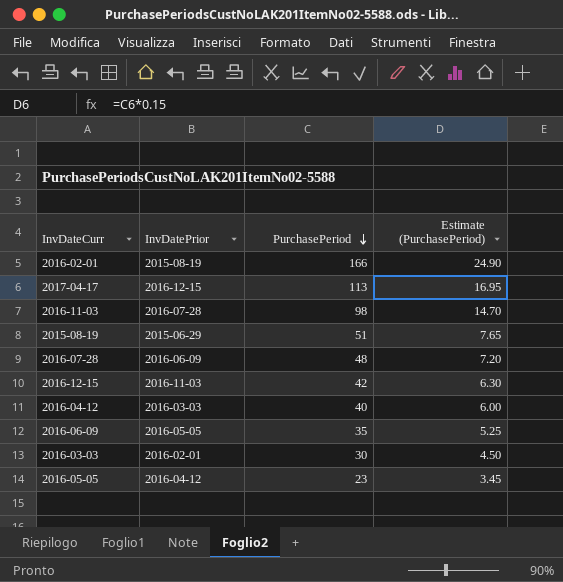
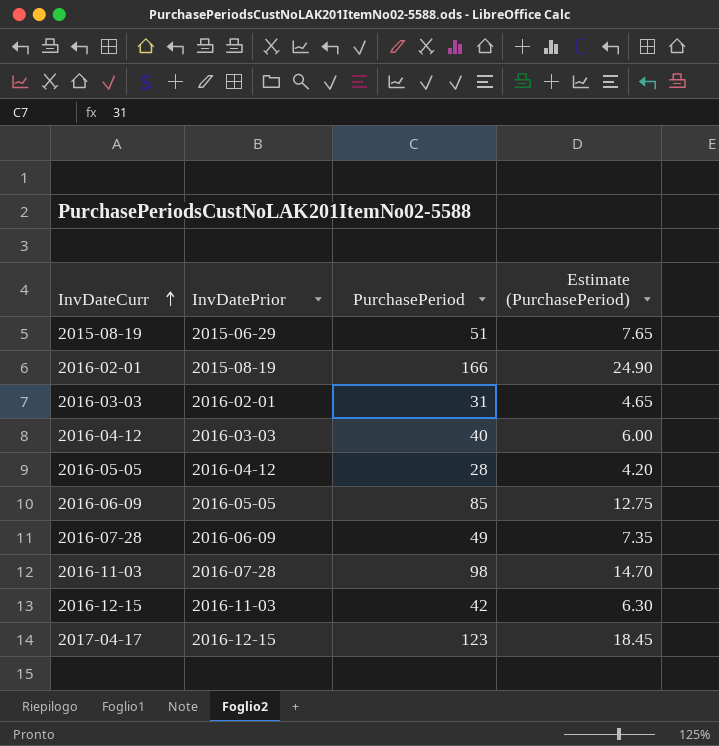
row order: PurchasePeriod descending -> InvDateCurr ascending
2016-03-03 | PurchasePeriod: 30 -> 31
2016-03-03 | Estimate (PurchasePeriod): 4.50 -> 4.65
2016-05-05 | PurchasePeriod: 23 -> 28
2016-05-05 | Estimate (PurchasePeriod): 3.45 -> 4.20
2016-06-09 | PurchasePeriod: 35 -> 85
2016-06-09 | Estimate (PurchasePeriod): 5.25 -> 12.75
2016-07-28 | PurchasePeriod: 48 -> 49
2016-07-28 | Estimate (PurchasePeriod): 7.20 -> 7.35
2017-04-17 | PurchasePeriod: 113 -> 123
2017-04-17 | Estimate (PurchasePeriod): 16.95 -> 18.45

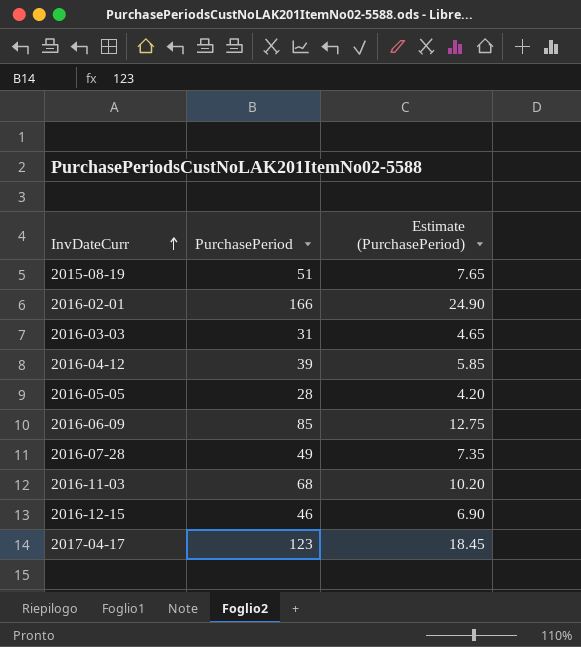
column InvDatePrior | position: 2 -> none
2016-04-12 | PurchasePeriod: 40 -> 39
2016-04-12 | Estimate (PurchasePeriod): 6.00 -> 5.85
2016-11-03 | PurchasePeriod: 98 -> 68
2016-11-03 | Estimate (PurchasePeriod): 14.70 -> 10.20
2016-12-15 | PurchasePeriod: 42 -> 46
2016-12-15 | Estimate (PurchasePeriod): 6.30 -> 6.90

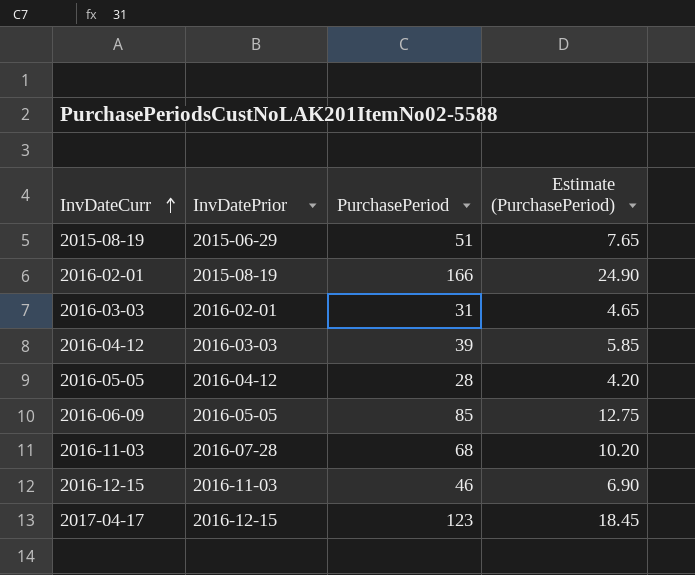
column InvDatePrior | position: none -> 2
row 2016-07-28: 49 | 7.35 -> none

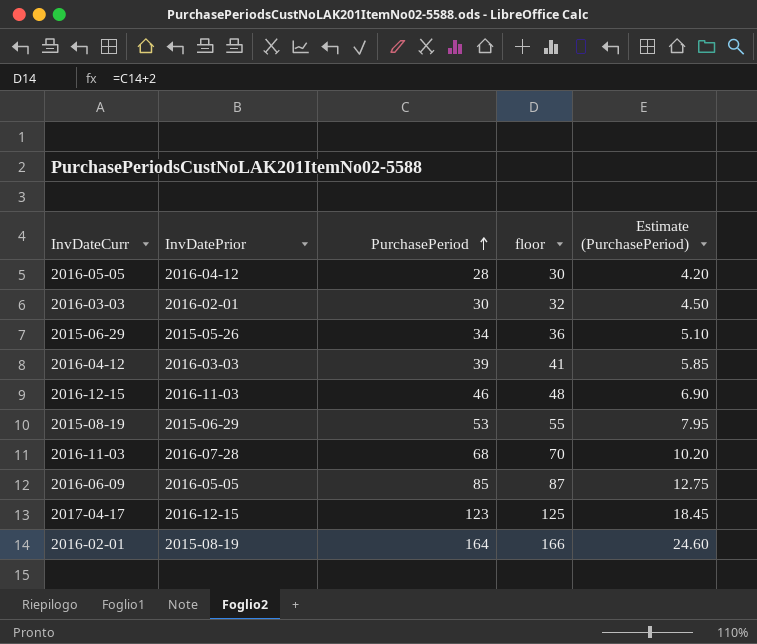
row order: InvDateCurr ascending -> PurchasePeriod ascending
column floor | formula: none -> [PurchasePeriod] + 2
2016-03-03 | PurchasePeriod: 31 -> 30
2016-03-03 | Estimate (PurchasePeriod): 4.65 -> 4.50
row 2015-06-29: none -> 2015-05-26 | 34 | 36 | 5.10
2015-08-19 | PurchasePeriod: 51 -> 53
2015-08-19 | Estimate (PurchasePeriod): 7.65 -> 7.95
2016-02-01 | PurchasePeriod: 166 -> 164
2016-02-01 | Estimate (PurchasePeriod): 24.90 -> 24.60

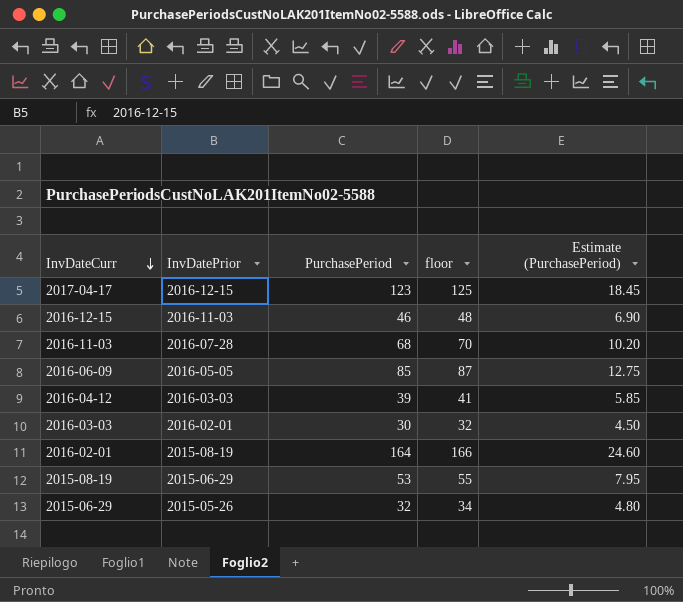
row order: PurchasePeriod ascending -> InvDateCurr descending
row 2016-05-05: 2016-04-12 | 28 | 30 | 4.20 -> none
2015-06-29 | PurchasePeriod: 34 -> 32
2015-06-29 | floor: 36 -> 34
2015-06-29 | Estimate (PurchasePeriod): 5.10 -> 4.80

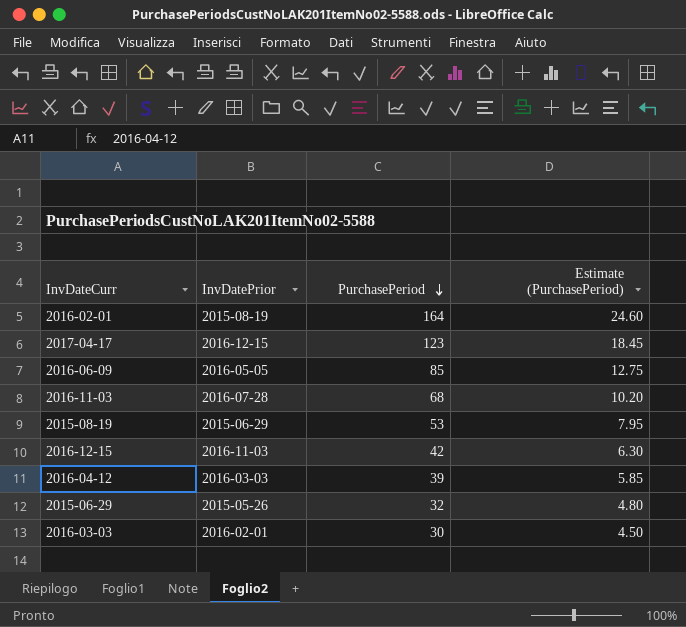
row order: InvDateCurr descending -> PurchasePeriod descending
column floor | formula: [PurchasePeriod] + 2 -> none
2016-12-15 | PurchasePeriod: 46 -> 42
2016-12-15 | Estimate (PurchasePeriod): 6.90 -> 6.30

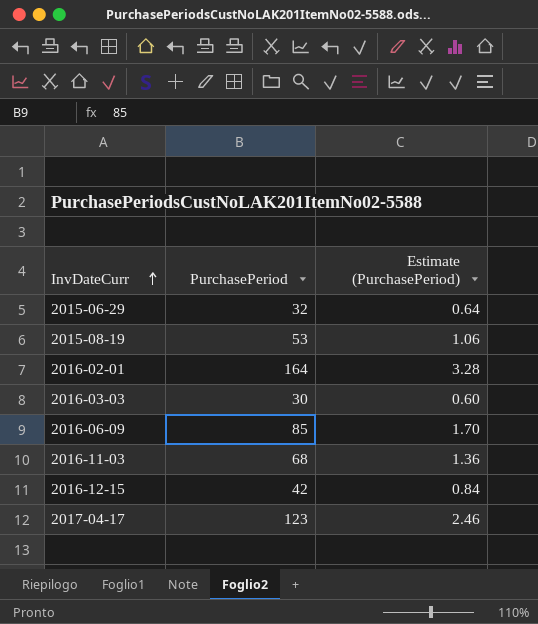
row order: PurchasePeriod descending -> InvDateCurr ascending
column InvDatePrior | position: 2 -> none
column Estimate (PurchasePeriod) | formula: [PurchasePeriod] * 0.15 -> [PurchasePeriod] * 0.02
row 2016-04-12: 2016-03-03 | 39 | 5.85 -> none

